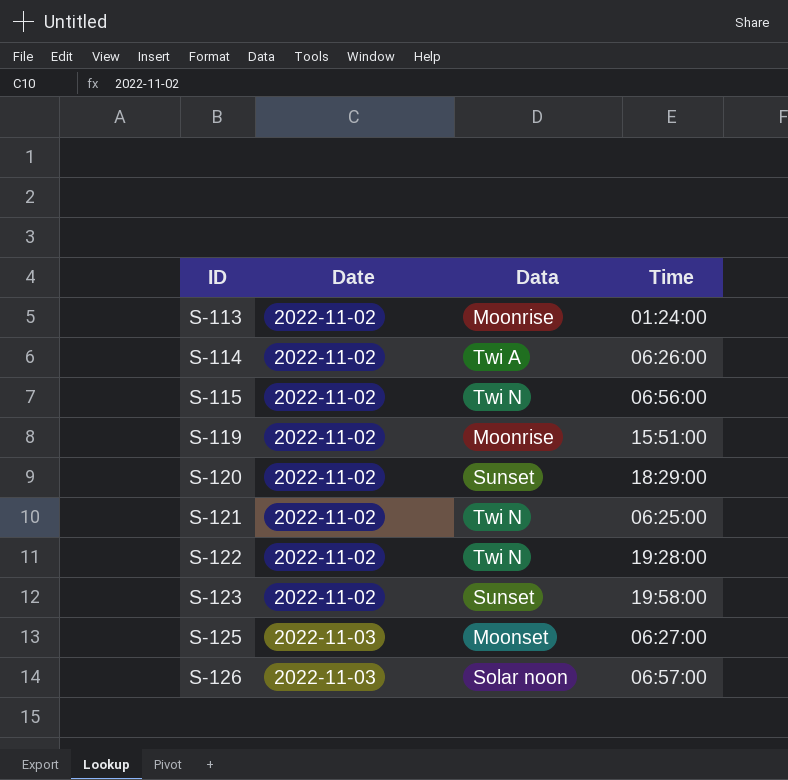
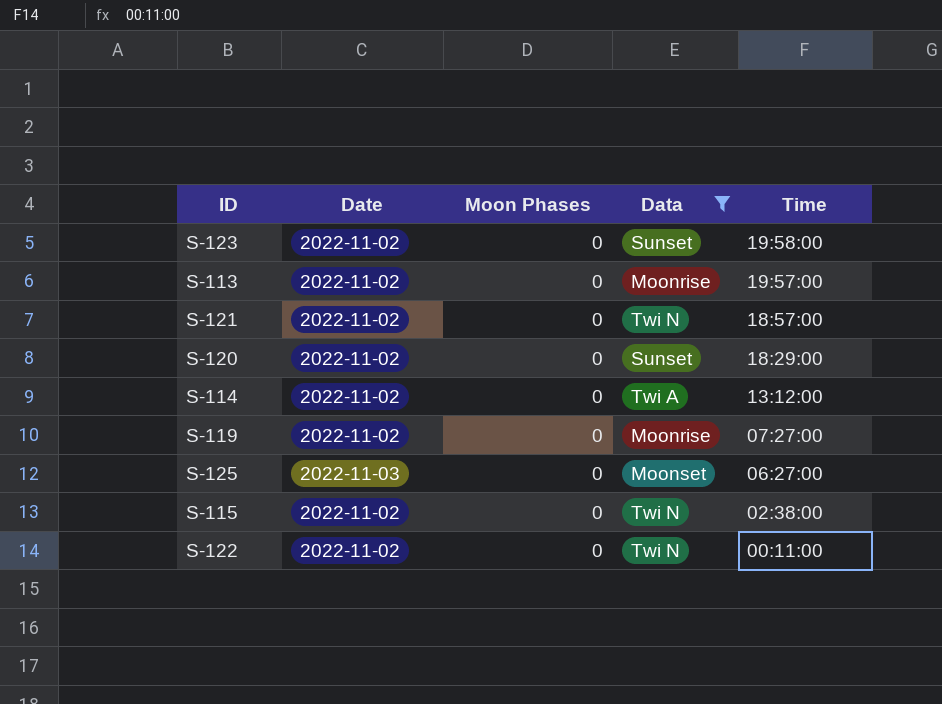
filter: none -> Data != Solar noon
row order: ID ascending -> Time descending
column Moon Phases | position: none -> 3
S-113 | Time: 01:24:00 -> 19:57:00
S-121 | Time: 06:25:00 -> 18:57:00
S-114 | Time: 06:26:00 -> 13:12:00
S-119 | Time: 15:51:00 -> 07:27:00
S-115 | Time: 06:56:00 -> 02:38:00
S-122 | Time: 19:28:00 -> 00:11:00

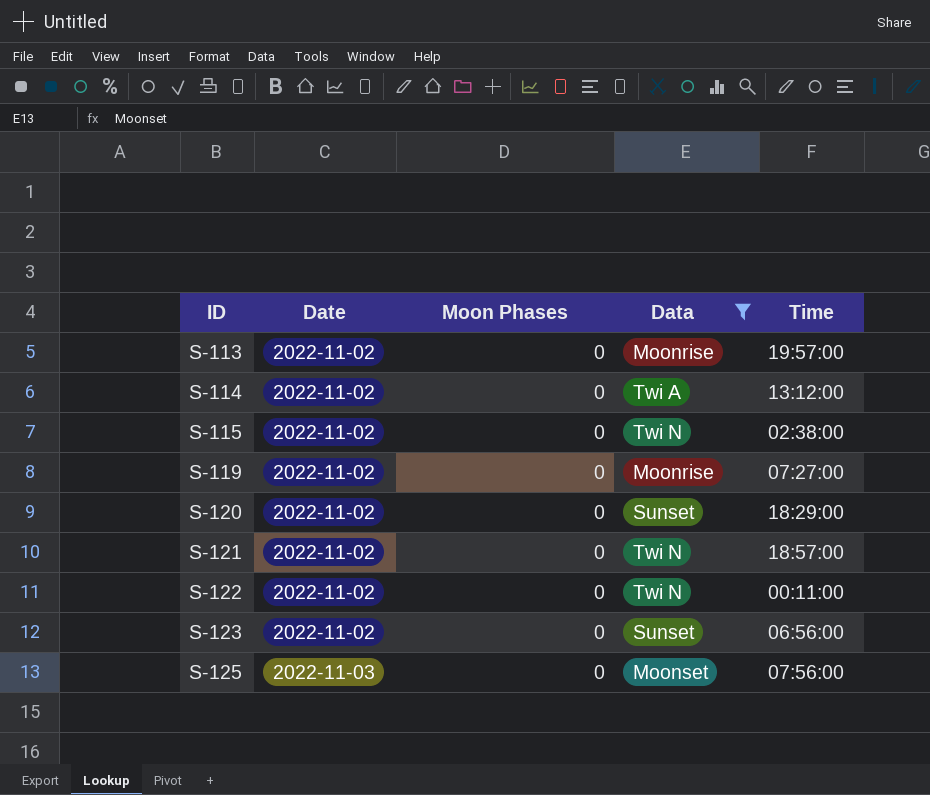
row order: Time descending -> ID ascending
S-123 | Time: 19:58:00 -> 06:56:00
S-125 | Time: 06:27:00 -> 07:56:00

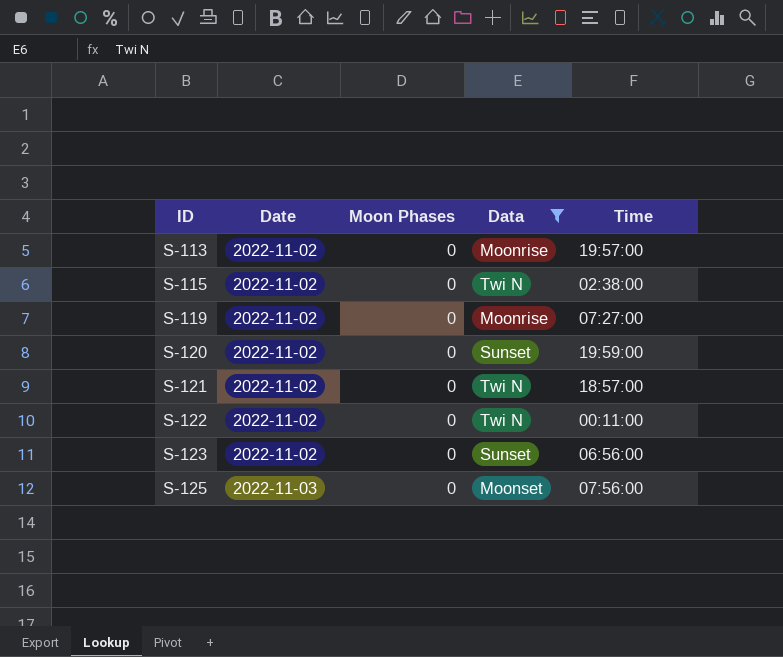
row S-114: 2022-11-02 | 0 | Twi A | 13:12:00 -> none
S-120 | Time: 18:29:00 -> 19:59:00

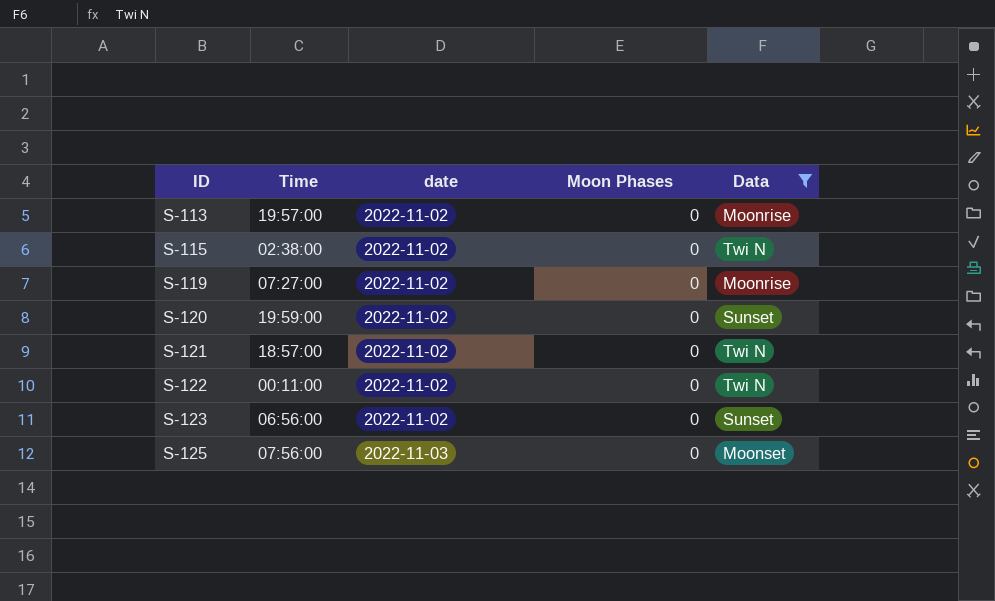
column Time | position: 5 -> 2
column name: Date -> date

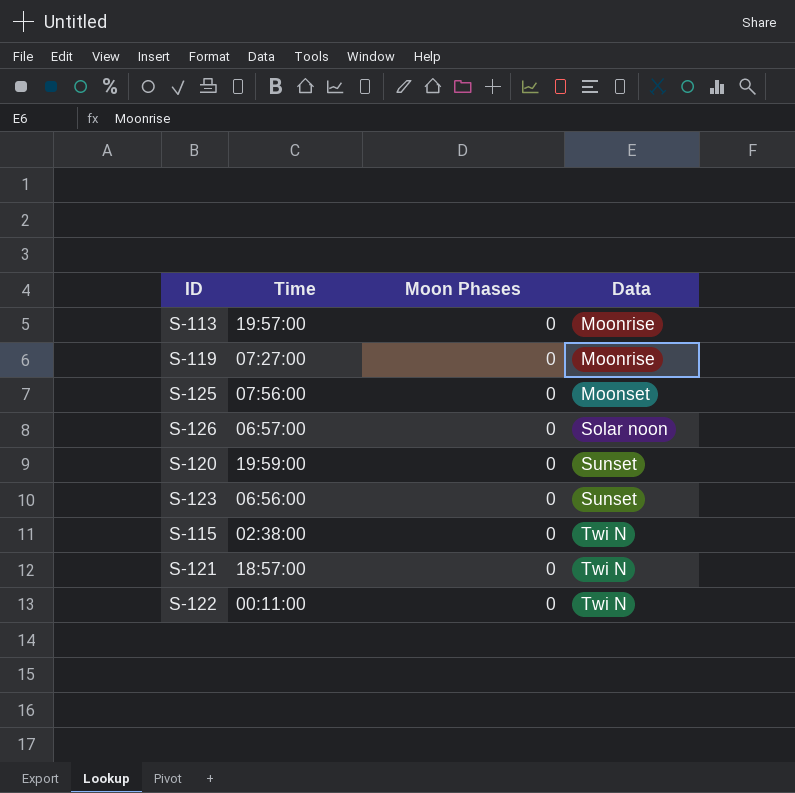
filter: Data != Solar noon -> none
row order: ID ascending -> Data ascending
column date | position: 3 -> none

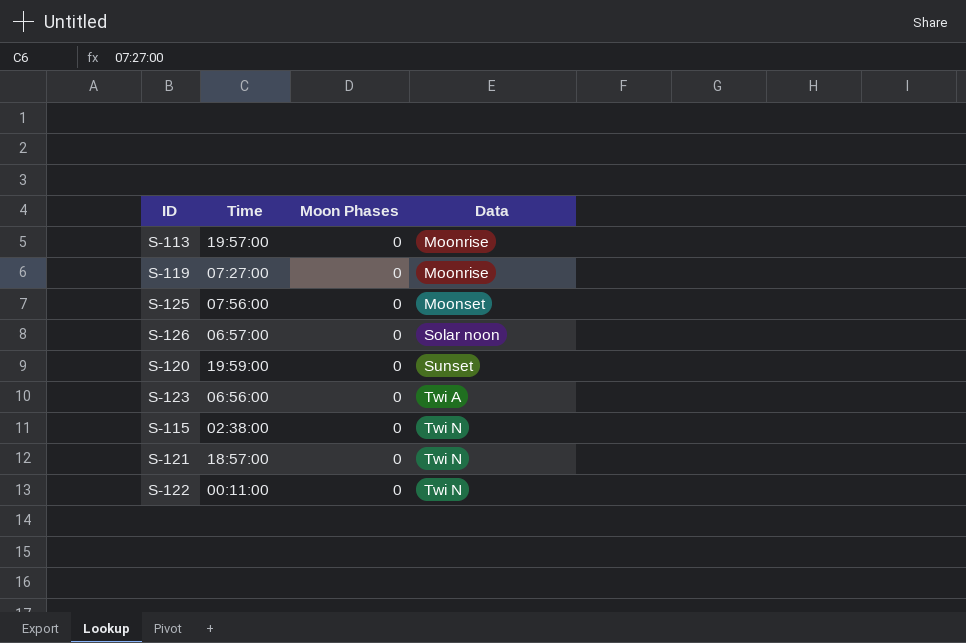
S-123 | Data: Sunset -> Twi A

